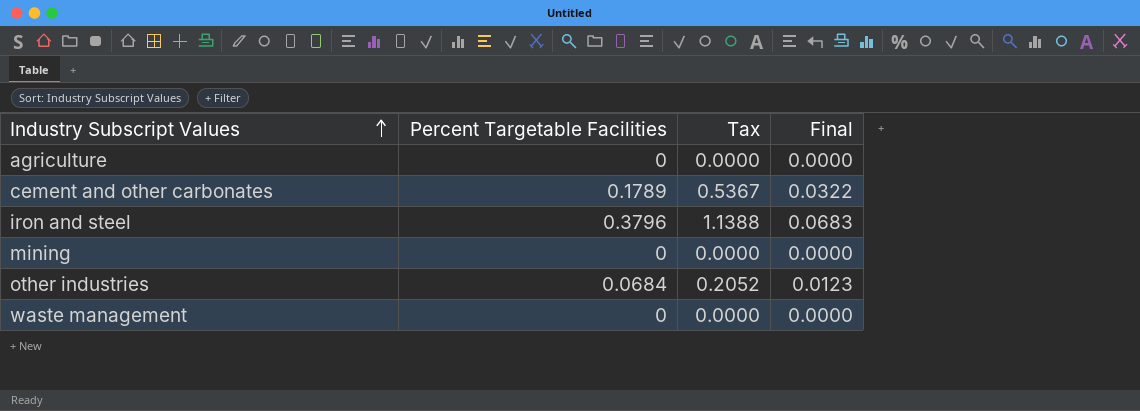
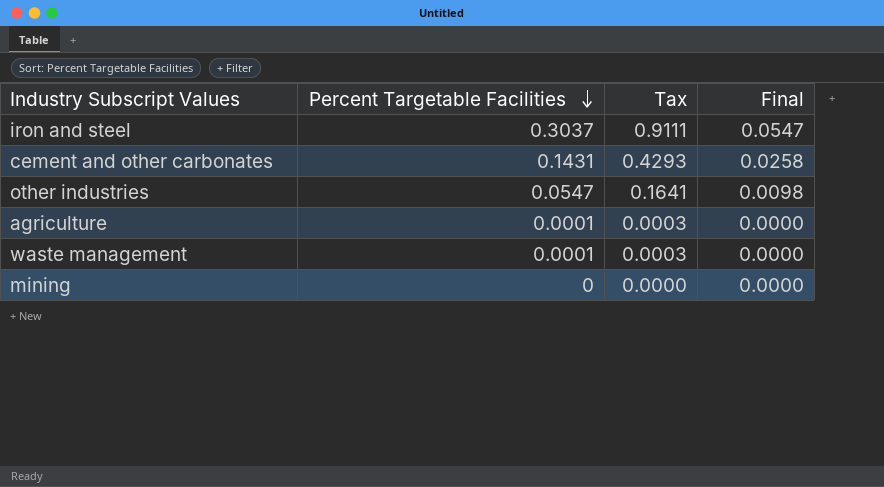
row order: Industry Subscript Values ascending -> Percent Targetable Facilities descending
iron and steel | Percent Targetable Facilities: 0.3796 -> 0.3037
iron and steel | Tax: 1.1388 -> 0.9111
iron and steel | Final: 0.0683 -> 0.0547
cement and other carbonates | Percent Targetable Facilities: 0.1789 -> 0.1431
cement and other carbonates | Tax: 0.5367 -> 0.4293
cement and other carbonates | Final: 0.0322 -> 0.0258
other industries | Percent Targetable Facilities: 0.0684 -> 0.0547
other industries | Tax: 0.2052 -> 0.1641
other industries | Final: 0.0123 -> 0.0098
agriculture | Percent Targetable Facilities: 0 -> 0.0001
agriculture | Tax: 0.0000 -> 0.0003
waste management | Percent Targetable Facilities: 0 -> 0.0001
waste management | Tax: 0.0000 -> 0.0003

